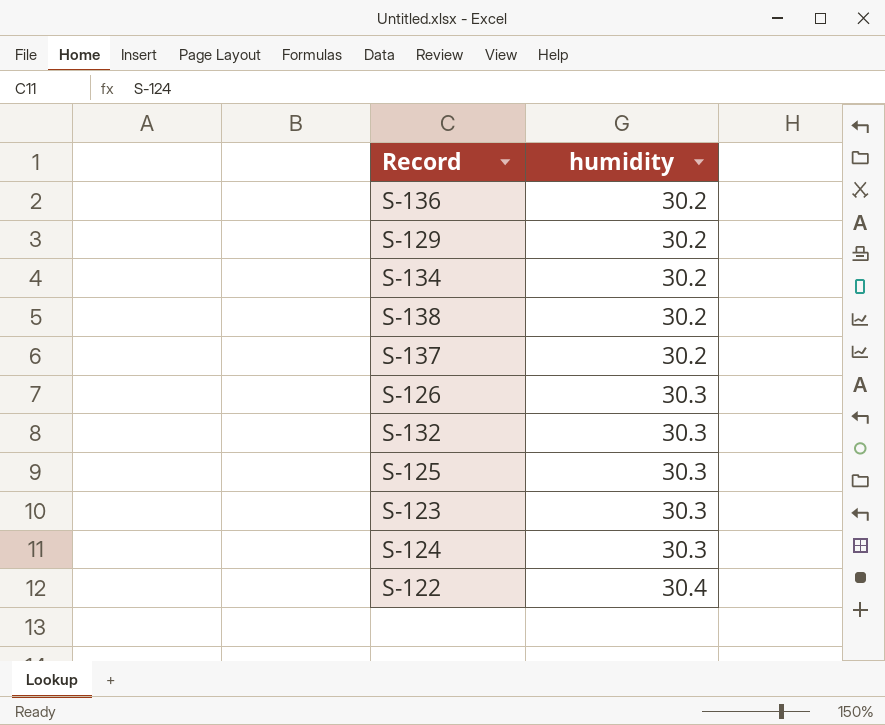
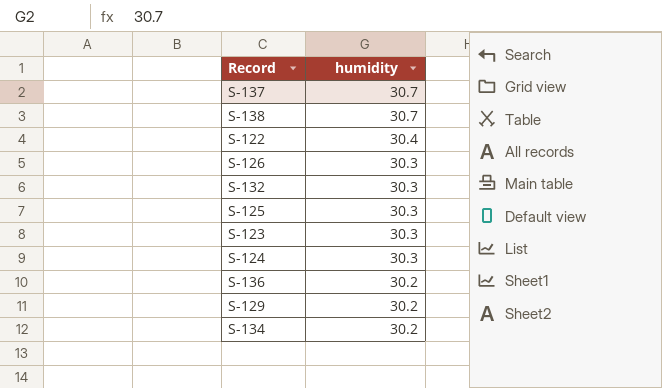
row order: humidity ascending -> humidity descending
S-137 | humidity: 30.2 -> 30.7
S-138 | humidity: 30.2 -> 30.7

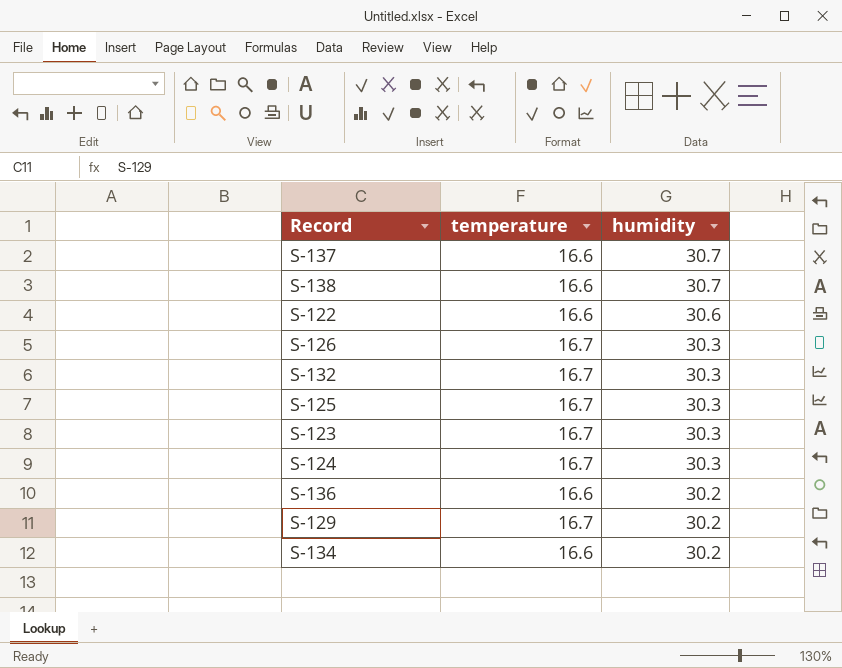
column temperature | position: none -> 2
S-122 | humidity: 30.4 -> 30.6

